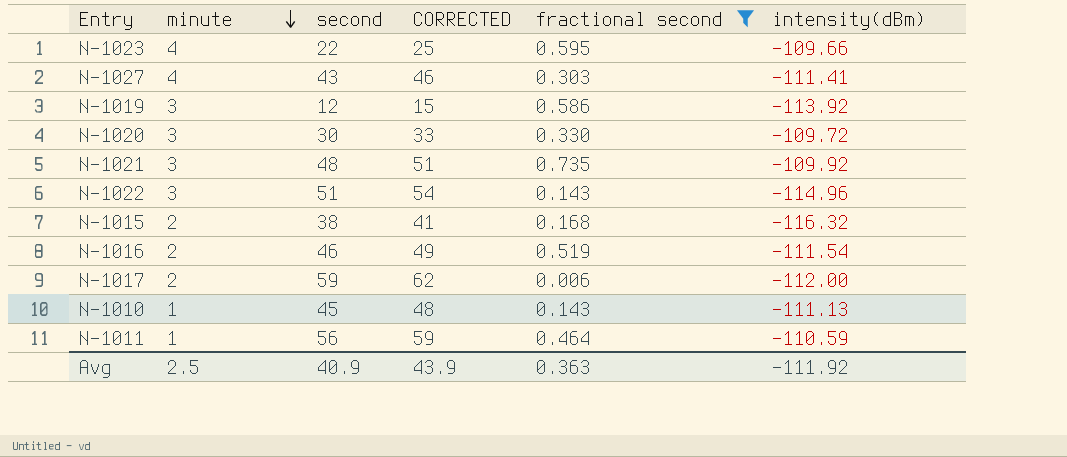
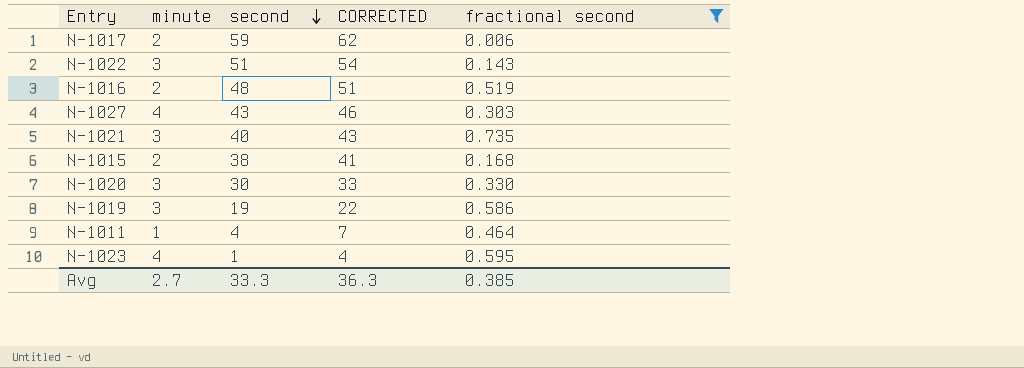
row order: minute descending -> second descending
column intensity(dBm) | position: 6 -> none
row N-1010: 1 | 45 | 48 | 0.143 | -111.13 -> none
N-1016 | second: 46 -> 48
N-1016 | CORRECTED: 49 -> 51
N-1021 | second: 48 -> 40
N-1021 | CORRECTED: 51 -> 43
N-1019 | second: 12 -> 19
N-1019 | CORRECTED: 15 -> 22
N-1011 | second: 56 -> 4
N-1011 | CORRECTED: 59 -> 7
N-1023 | second: 22 -> 1
N-1023 | CORRECTED: 25 -> 4
Avg | minute: 2.5 -> 2.7
Avg | second: 40.9 -> 33.3
Avg | CORRECTED: 43.9 -> 36.3
Avg | fractional second: 0.363 -> 0.385

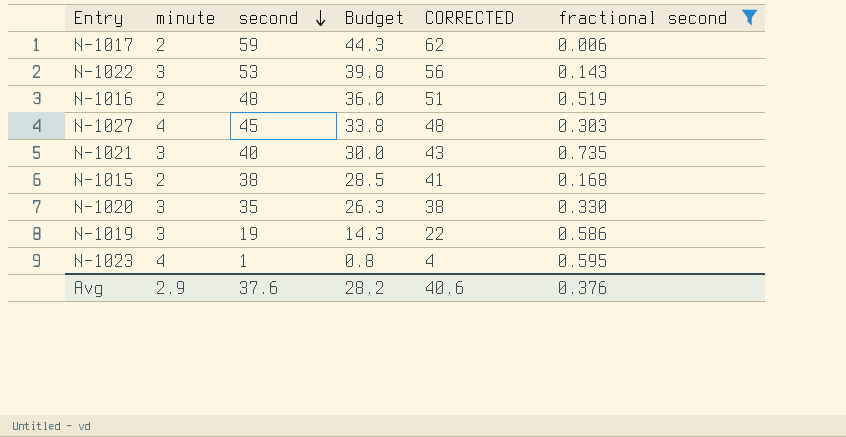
column Budget | formula: none -> [second] * 0.75
row N-1011: 1 | 4 | 7 | 0.464 -> none
N-1022 | second: 51 -> 53
N-1022 | CORRECTED: 54 -> 56
N-1027 | second: 43 -> 45
N-1027 | CORRECTED: 46 -> 48
N-1020 | second: 30 -> 35
N-1020 | CORRECTED: 33 -> 38
Avg | minute: 2.7 -> 2.9
Avg | second: 33.3 -> 37.6
Avg | CORRECTED: 36.3 -> 40.6
Avg | fractional second: 0.385 -> 0.376

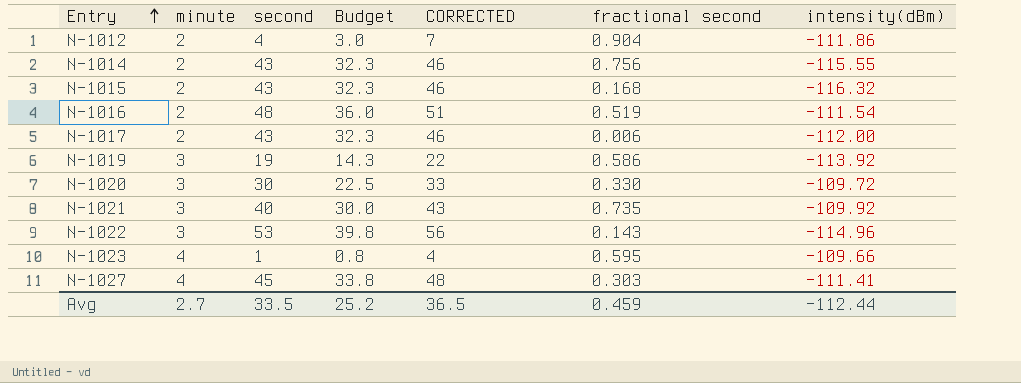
filter: fractional second <= 0.735 -> none
row order: second descending -> Entry ascending
column intensity(dBm) | position: none -> 7
N-1015 | second: 38 -> 43
N-1015 | Budget: 28.5 -> 32.3
N-1015 | CORRECTED: 41 -> 46
N-1017 | second: 59 -> 43
N-1017 | Budget: 44.3 -> 32.3
N-1017 | CORRECTED: 62 -> 46
N-1020 | second: 35 -> 30
N-1020 | Budget: 26.3 -> 22.5
N-1020 | CORRECTED: 38 -> 33
Avg | minute: 2.9 -> 2.7
Avg | second: 37.6 -> 33.5
Avg | Budget: 28.2 -> 25.2
Avg | CORRECTED: 40.6 -> 36.5
Avg | fractional second: 0.376 -> 0.459

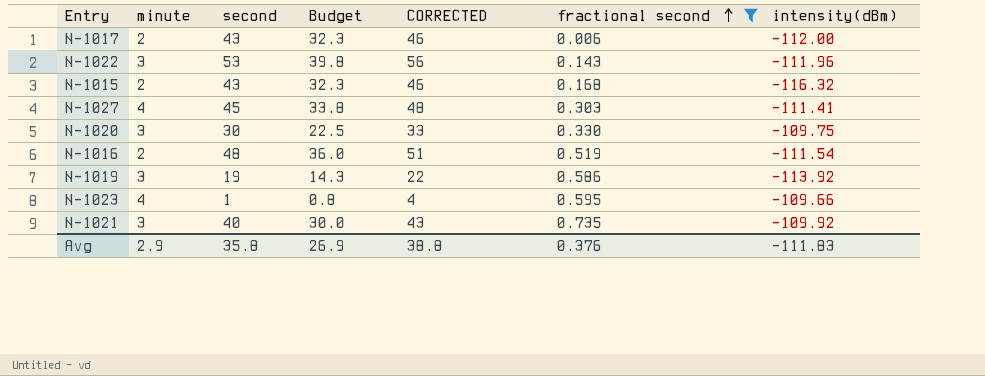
filter: none -> fractional second <= 0.735
row order: Entry ascending -> fractional second ascending
N-1022 | intensity(dBm): -114.96 -> -111.96
N-1020 | intensity(dBm): -109.72 -> -109.75
Avg | minute: 2.7 -> 2.9
Avg | second: 33.5 -> 35.8
Avg | Budget: 25.2 -> 26.9
Avg | CORRECTED: 36.5 -> 38.8
Avg | fractional second: 0.459 -> 0.376
Avg | intensity(dBm): -112.44 -> -111.83

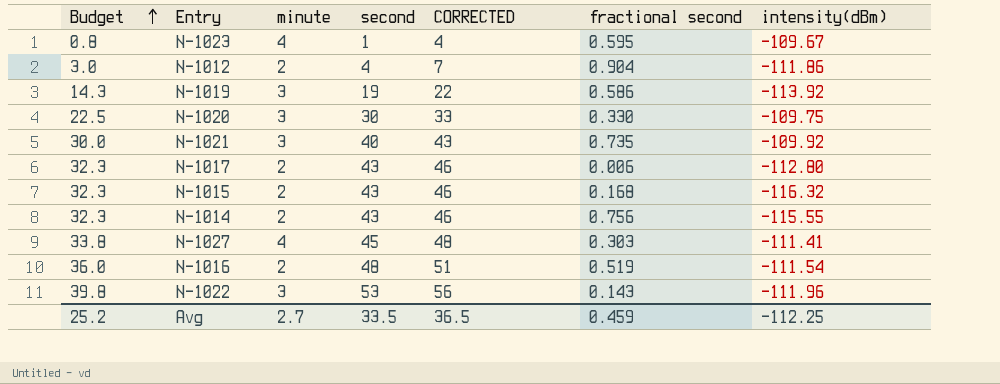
filter: fractional second <= 0.735 -> none
row order: fractional second ascending -> Budget ascending
column Budget | position: 4 -> 1
N-1023 | intensity(dBm): -109.66 -> -109.67
N-1017 | intensity(dBm): -112.00 -> -112.80
Avg | Budget: 26.9 -> 25.2
Avg | minute: 2.9 -> 2.7
Avg | second: 35.8 -> 33.5
Avg | CORRECTED: 38.8 -> 36.5
Avg | fractional second: 0.376 -> 0.459
Avg | intensity(dBm): -111.83 -> -112.25

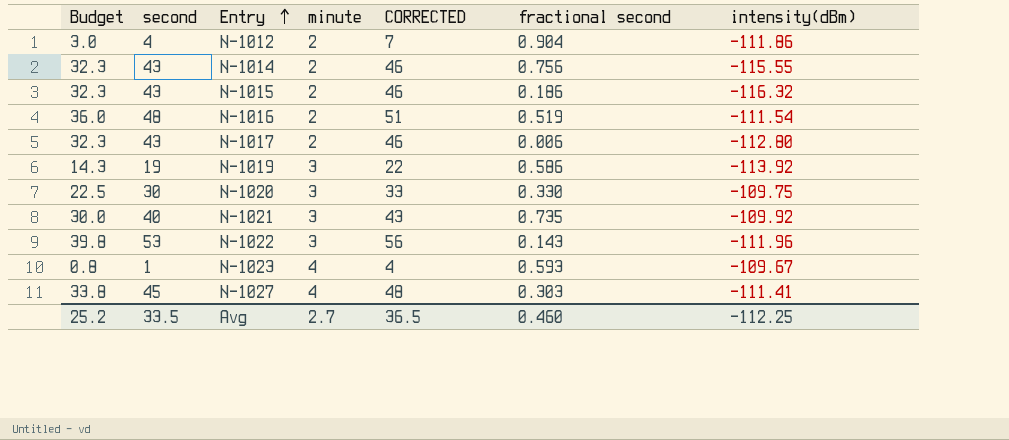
row order: Budget ascending -> Entry ascending
column second | position: 4 -> 2
N-1015 | fractional second: 0.168 -> 0.186
N-1023 | fractional second: 0.595 -> 0.593
Avg | fractional second: 0.459 -> 0.460

